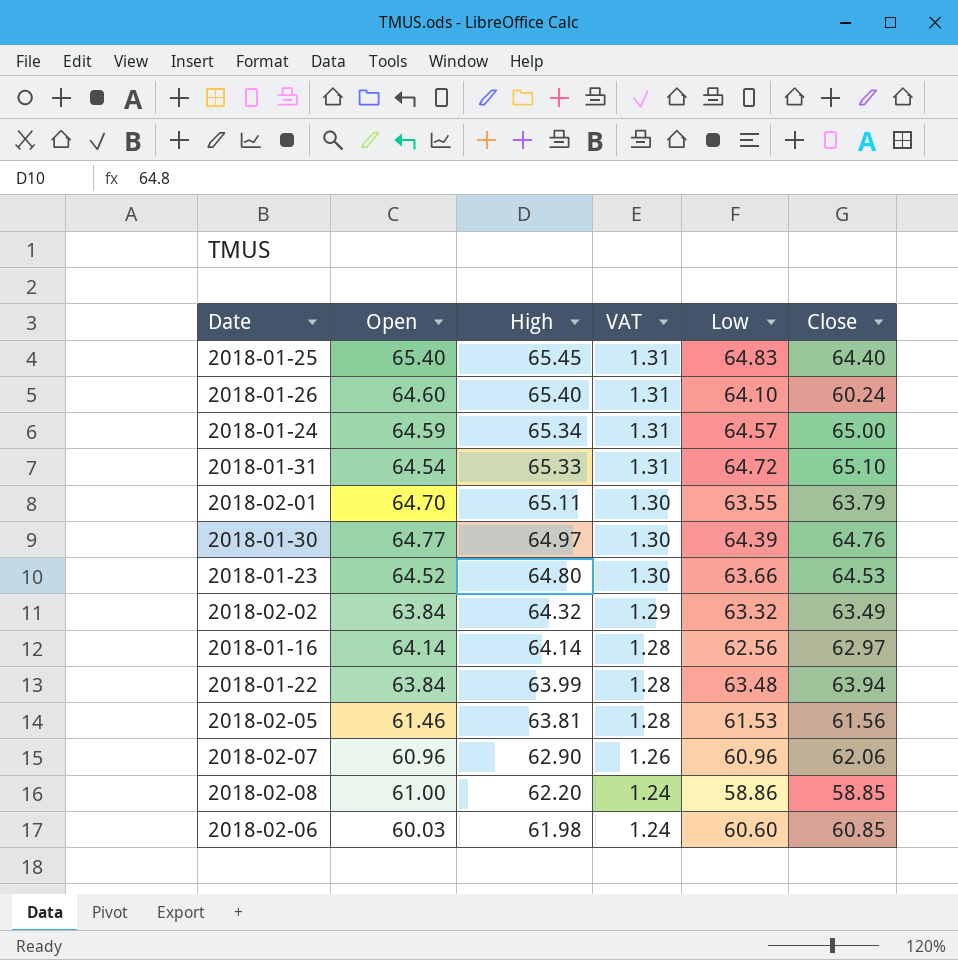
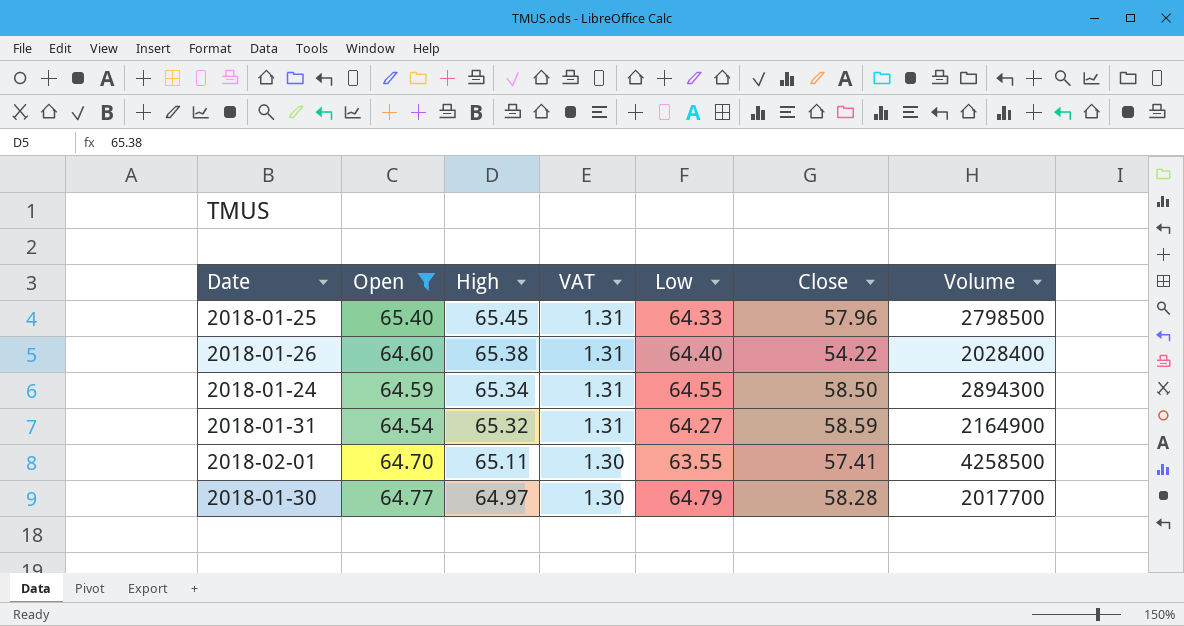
filter: none -> Open >= 64.54
column Volume | position: none -> 7
2018-01-25 | Low: 64.83 -> 64.33
2018-01-25 | Close: 64.40 -> 57.96
2018-01-26 | High: 65.40 -> 65.38
2018-01-26 | Low: 64.10 -> 64.40
2018-01-26 | Close: 60.24 -> 54.22
2018-01-24 | Low: 64.57 -> 64.55
2018-01-24 | Close: 65.00 -> 58.50
2018-01-31 | High: 65.33 -> 65.32
2018-01-31 | Low: 64.72 -> 64.27
2018-01-31 | Close: 65.10 -> 58.59
2018-02-01 | Close: 63.79 -> 57.41
2018-01-30 | Low: 64.39 -> 64.79
2018-01-30 | Close: 64.76 -> 58.28

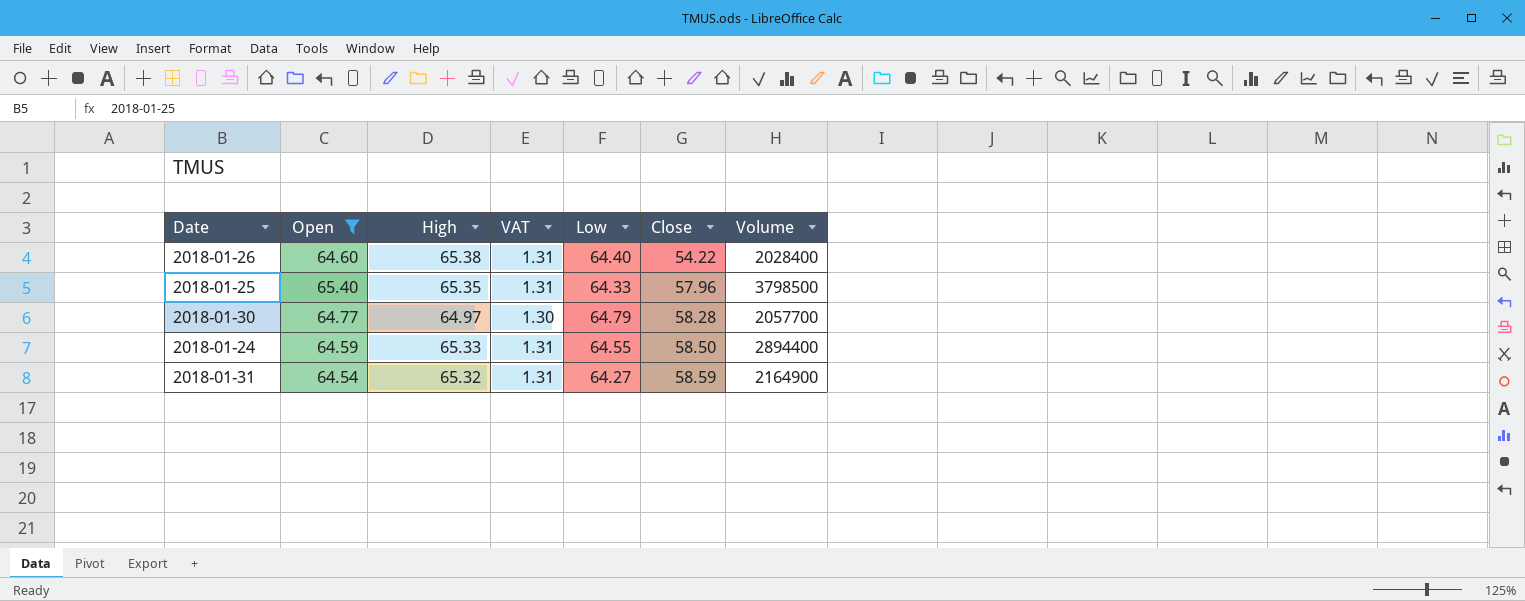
row order: High descending -> Close ascending
row 2018-02-01: 64.70 | 65.11 | 1.30 | 63.55 | 57.41 | 4258500 -> none
2018-01-25 | High: 65.45 -> 65.35
2018-01-25 | Volume: 2798500 -> 3798500
2018-01-30 | Volume: 2017700 -> 2057700
2018-01-24 | High: 65.34 -> 65.33
2018-01-24 | Volume: 2894300 -> 2894400

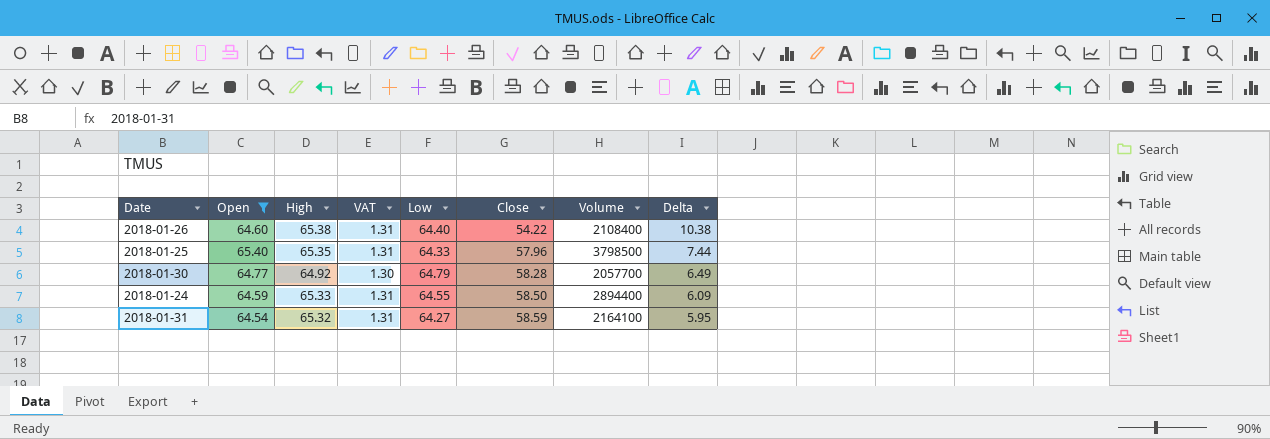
column Delta | formula: none -> [Open] - [Close]
2018-01-26 | Volume: 2028400 -> 2108400
2018-01-30 | High: 64.97 -> 64.92
2018-01-31 | Volume: 2164900 -> 2164100

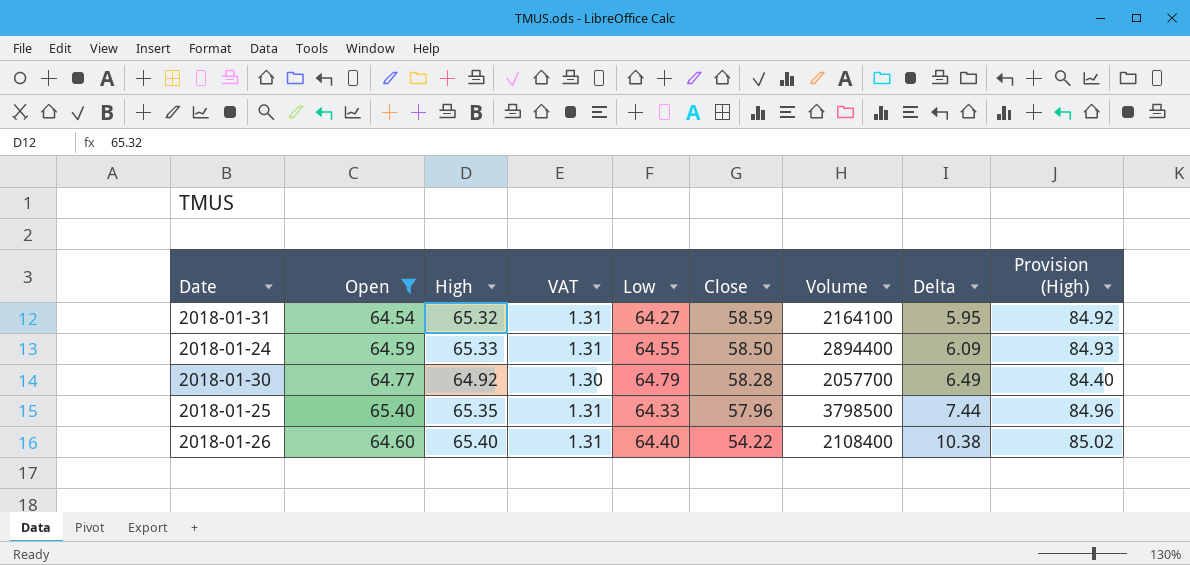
row order: Close ascending -> Close descending
column Provision (High) | formula: none -> [High] * 1.3
2018-01-26 | High: 65.38 -> 65.40

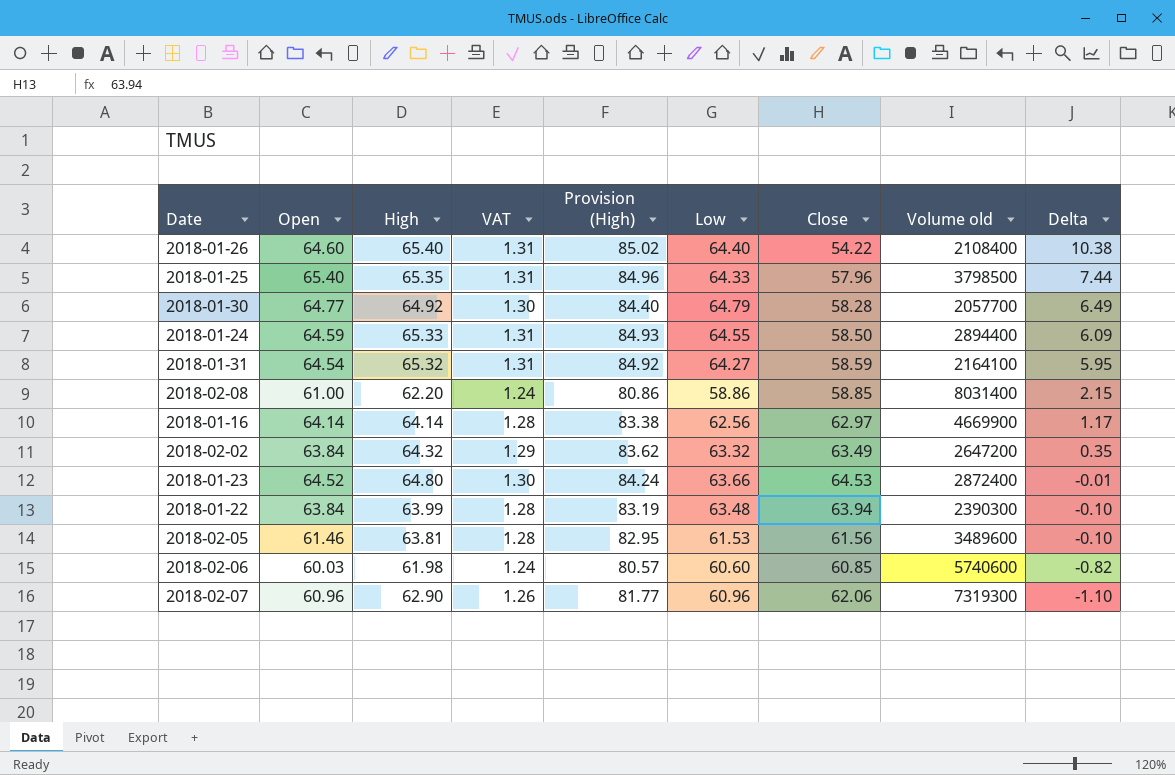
filter: Open >= 64.54 -> none
row order: Close descending -> Delta descending
column Provision (High) | position: 9 -> 5
column name: Volume -> Volume old

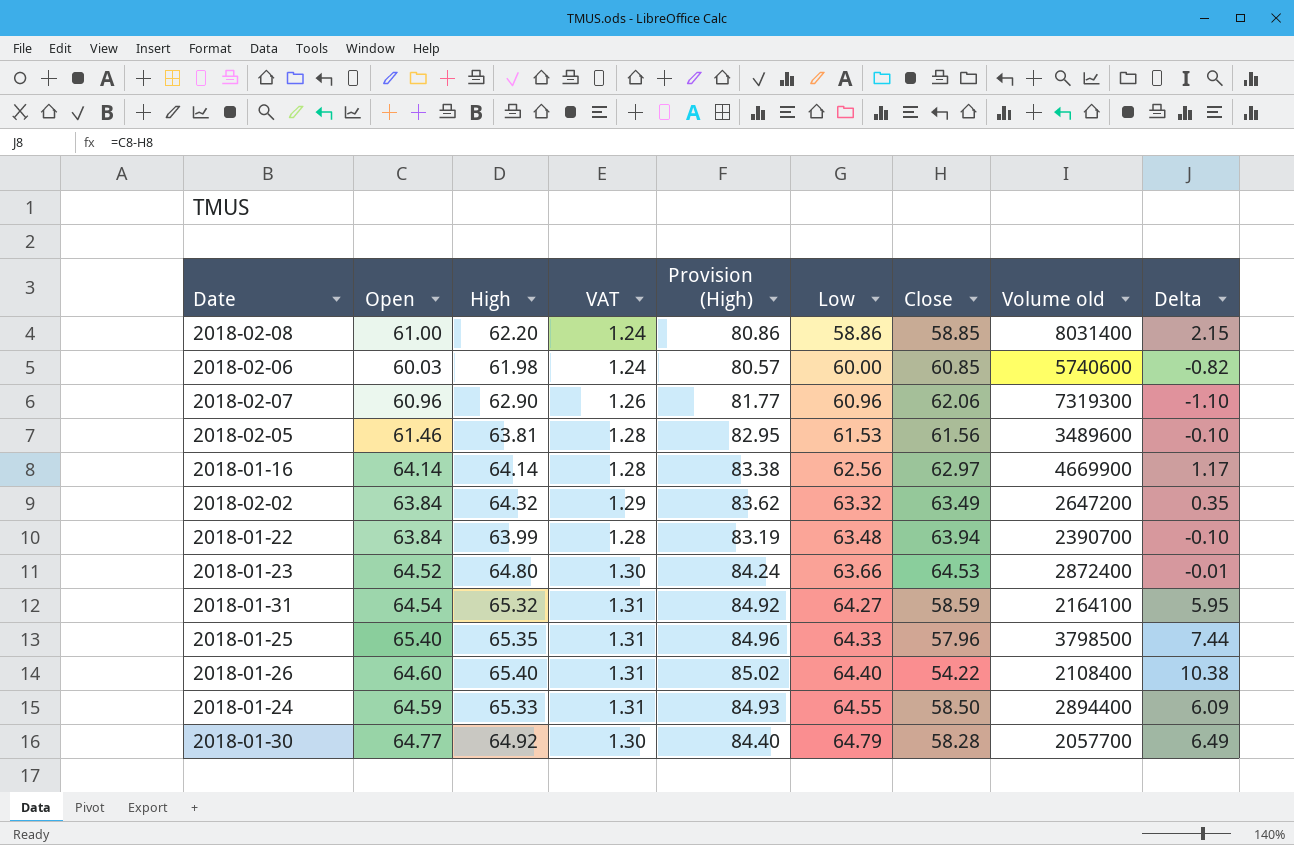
row order: Delta descending -> Low ascending
2018-02-06 | Low: 60.60 -> 60.00
2018-01-22 | Volume old: 2390300 -> 2390700

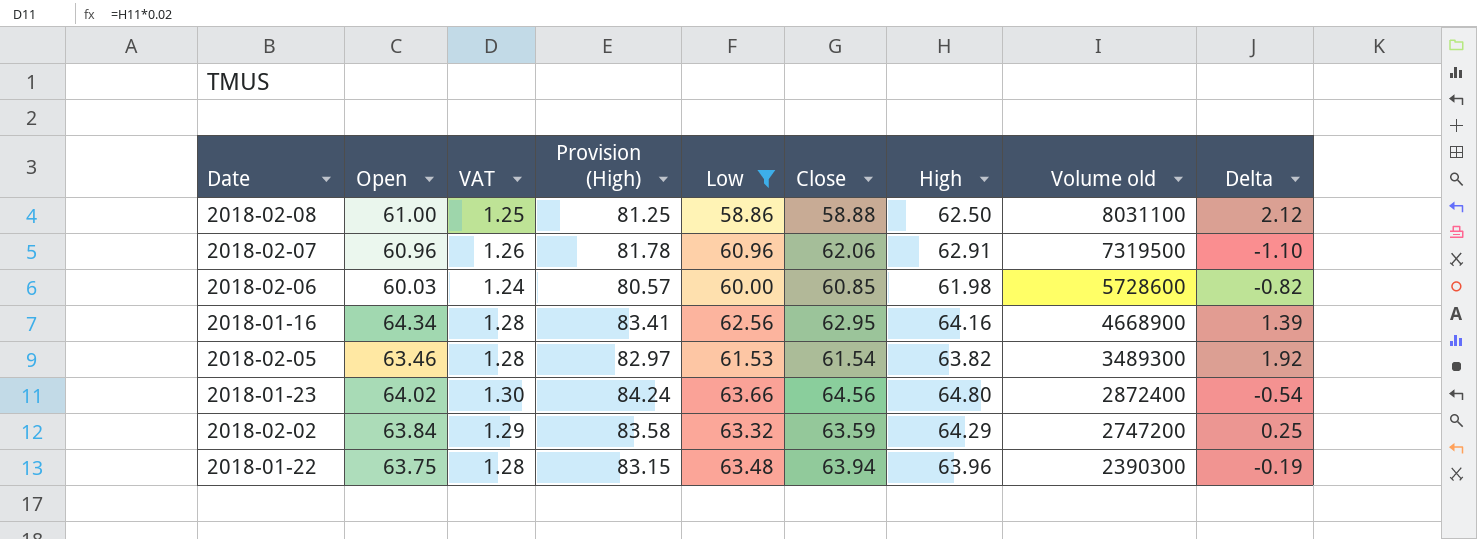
filter: none -> Low <= 63.66
row order: Low ascending -> Volume old descending
column High | position: 3 -> 7
2018-02-08 | VAT: 1.24 -> 1.25
2018-02-08 | Provision (High): 80.86 -> 81.25
2018-02-08 | Close: 58.85 -> 58.88
2018-02-08 | High: 62.20 -> 62.50
2018-02-08 | Volume old: 8031400 -> 8031100
2018-02-08 | Delta: 2.15 -> 2.12
2018-02-07 | Provision (High): 81.77 -> 81.78
2018-02-07 | High: 62.90 -> 62.91
2018-02-07 | Volume old: 7319300 -> 7319500
2018-02-06 | Volume old: 5740600 -> 5728600
2018-01-16 | Open: 64.14 -> 64.34
2018-01-16 | Provision (High): 83.38 -> 83.41
2018-01-16 | Close: 62.97 -> 62.95
2018-01-16 | High: 64.14 -> 64.16
2018-01-16 | Volume old: 4669900 -> 4668900
2018-01-16 | Delta: 1.17 -> 1.39
2018-02-05 | Open: 61.46 -> 63.46
2018-02-05 | Provision (High): 82.95 -> 82.97
2018-02-05 | Close: 61.56 -> 61.54
2018-02-05 | High: 63.81 -> 63.82
2018-02-05 | Volume old: 3489600 -> 3489300
2018-02-05 | Delta: -0.10 -> 1.92
2018-01-23 | Open: 64.52 -> 64.02
2018-01-23 | Close: 64.53 -> 64.56
2018-01-23 | Delta: -0.01 -> -0.54
2018-02-02 | Provision (High): 83.62 -> 83.58
2018-02-02 | Close: 63.49 -> 63.59
2018-02-02 | High: 64.32 -> 64.29
2018-02-02 | Volume old: 2647200 -> 2747200
2018-02-02 | Delta: 0.35 -> 0.25
2018-01-22 | Open: 63.84 -> 63.75
2018-01-22 | Provision (High): 83.19 -> 83.15
2018-01-22 | High: 63.99 -> 63.96
2018-01-22 | Volume old: 2390700 -> 2390300
2018-01-22 | Delta: -0.10 -> -0.19

